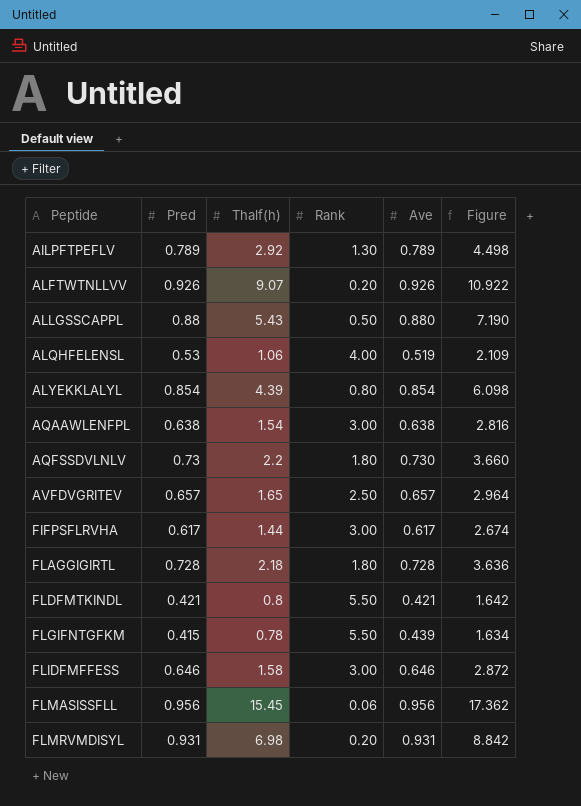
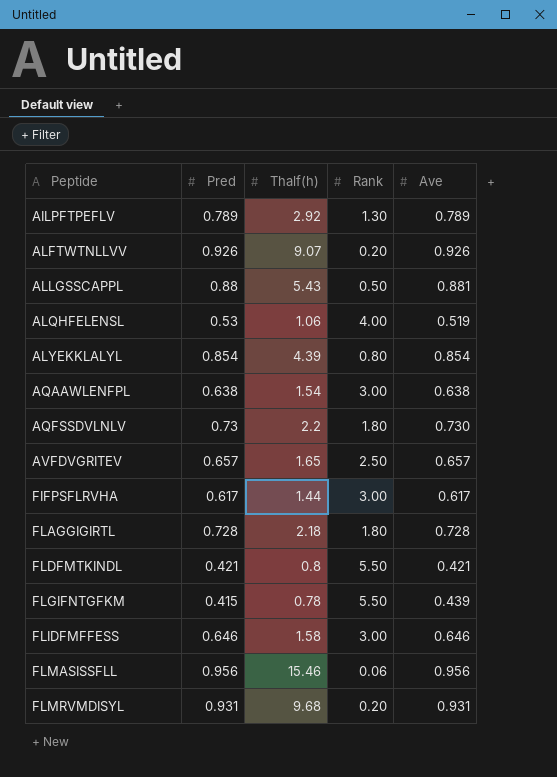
column Figure | formula: [Pred] + [Thalf(h)] + [Ave] -> none
ALLGSSCAPPL | Ave: 0.880 -> 0.881
FLMASISSFLL | Thalf(h): 15.45 -> 15.46
FLMRVMDISYL | Thalf(h): 6.98 -> 9.68

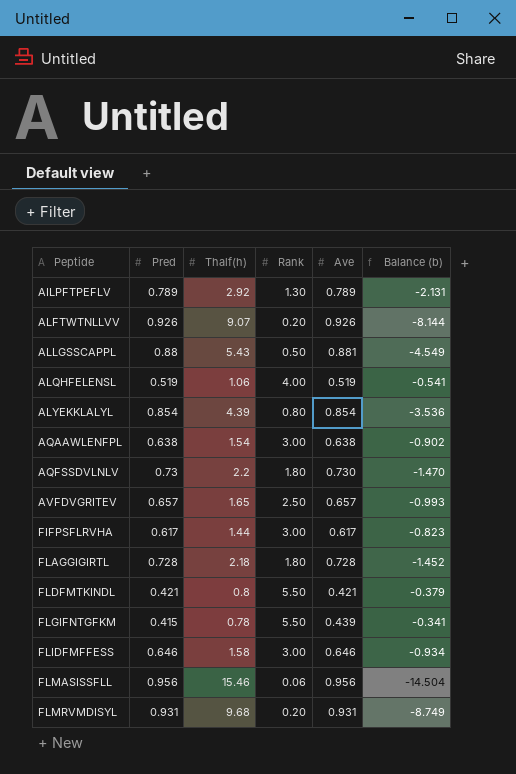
column Balance (b) | formula: none -> [Ave] - [Thalf(h)]
ALQHFELENSL | Pred: 0.53 -> 0.519

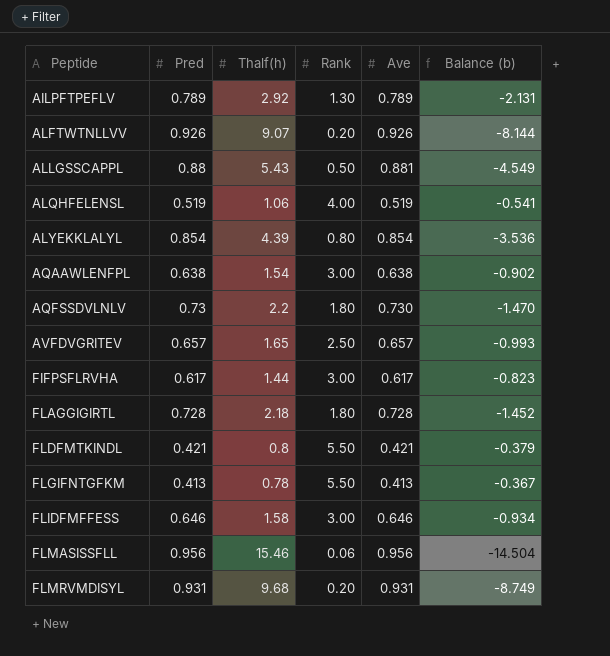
FLGIFNTGFKM | Pred: 0.415 -> 0.413
FLGIFNTGFKM | Ave: 0.439 -> 0.413
FLGIFNTGFKM | Balance (b): -0.341 -> -0.367

